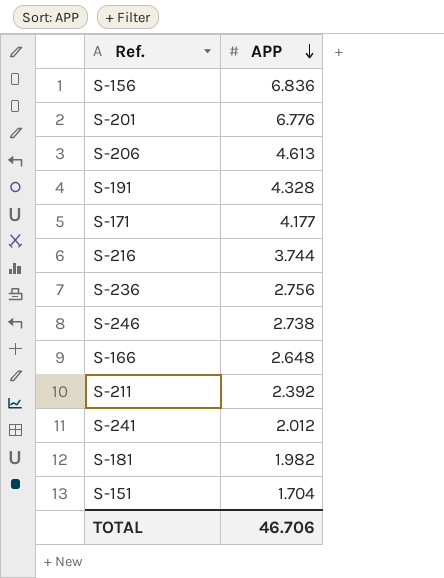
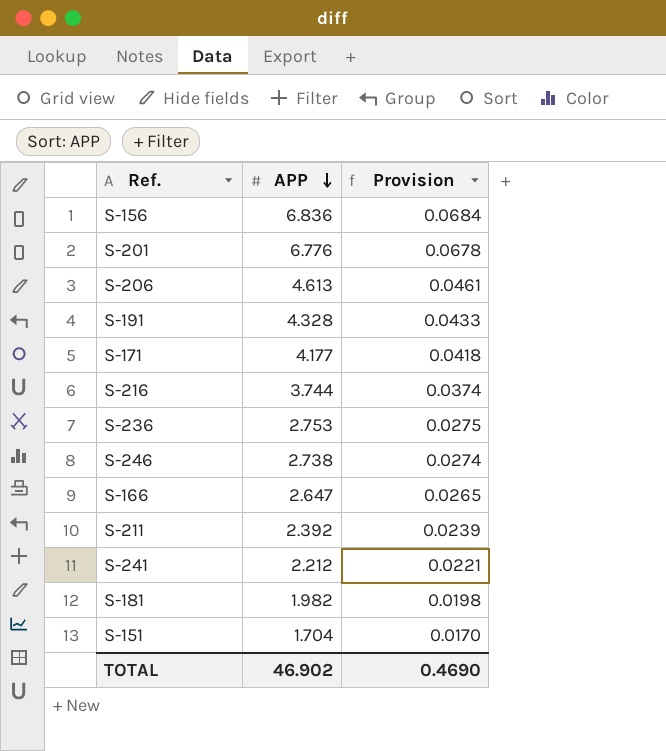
column Provision | formula: none -> [APP] * 0.01
S-236 | APP: 2.756 -> 2.753
S-166 | APP: 2.648 -> 2.647
S-241 | APP: 2.012 -> 2.212
TOTAL | APP: 46.706 -> 46.902

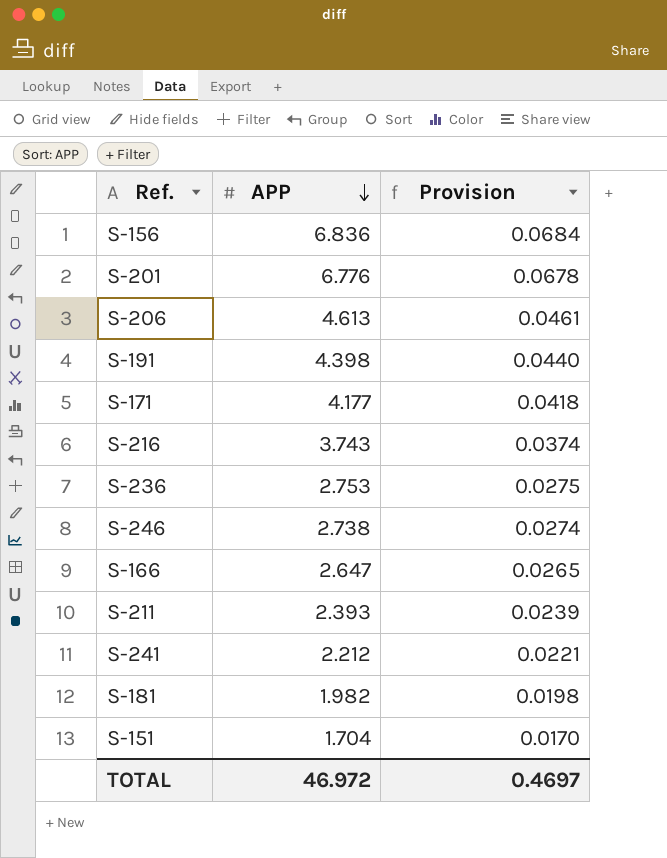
S-191 | APP: 4.328 -> 4.398
S-191 | Provision: 0.0433 -> 0.0440
S-216 | APP: 3.744 -> 3.743
S-211 | APP: 2.392 -> 2.393
TOTAL | APP: 46.902 -> 46.972
TOTAL | Provision: 0.4690 -> 0.4697

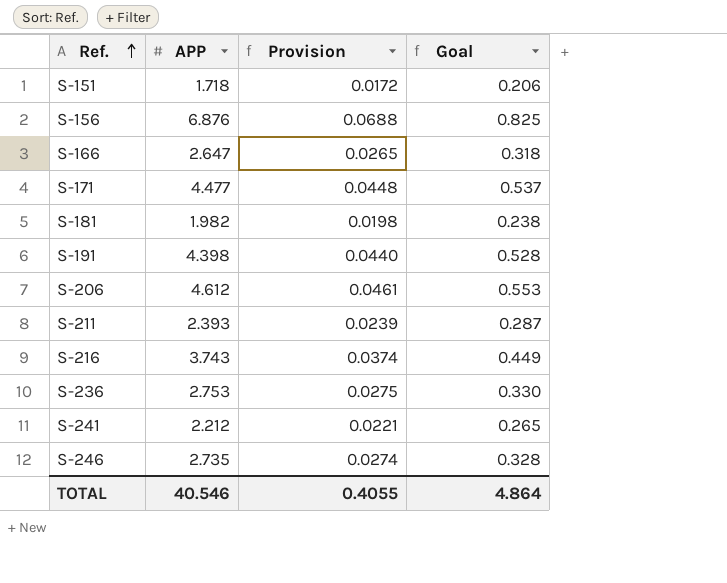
row order: APP descending -> Ref. ascending
column Goal | formula: none -> [APP] * 0.12
row S-201: 6.776 | 0.0678 -> none
S-151 | APP: 1.704 -> 1.718
S-151 | Provision: 0.0170 -> 0.0172
S-156 | APP: 6.836 -> 6.876
S-156 | Provision: 0.0684 -> 0.0688
S-171 | APP: 4.177 -> 4.477
S-171 | Provision: 0.0418 -> 0.0448
S-206 | APP: 4.613 -> 4.612
S-246 | APP: 2.738 -> 2.735
TOTAL | APP: 46.972 -> 40.546
TOTAL | Provision: 0.4697 -> 0.4055

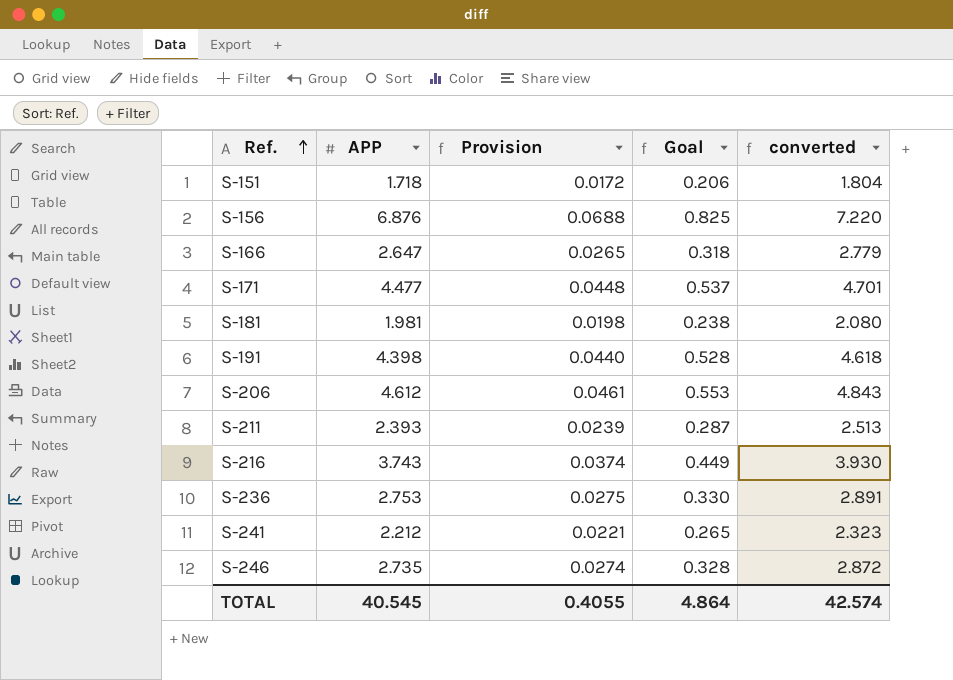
column converted | formula: none -> [APP] * 1.05
S-181 | APP: 1.982 -> 1.981
TOTAL | APP: 40.546 -> 40.545

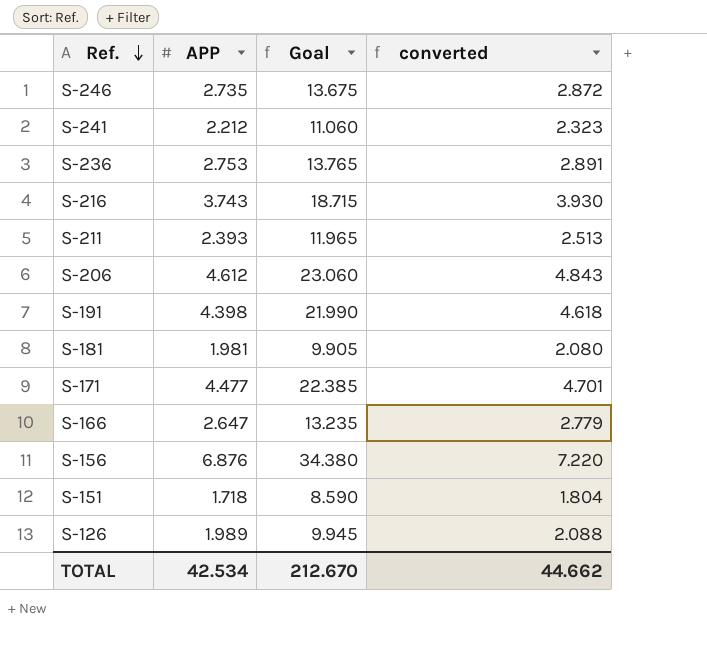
row order: Ref. ascending -> Ref. descending
column Provision | formula: [APP] * 0.01 -> none
column Goal | formula: [APP] * 0.12 -> [APP] * 5
row S-126: none -> 1.989 | 9.945 | 2.088
TOTAL | APP: 40.545 -> 42.534
TOTAL | Goal: 4.864 -> 212.670
TOTAL | converted: 42.574 -> 44.662

